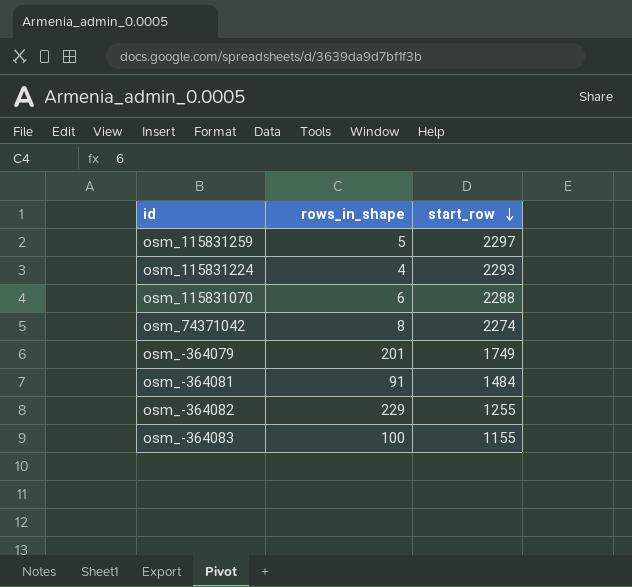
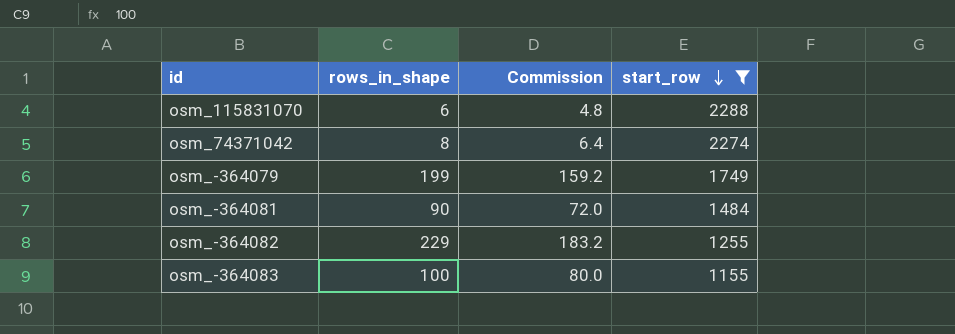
filter: none -> start_row <= 2288
column Commission | formula: none -> [rows_in_shape] * 0.8
osm_-364079 | rows_in_shape: 201 -> 199
osm_-364081 | rows_in_shape: 91 -> 90

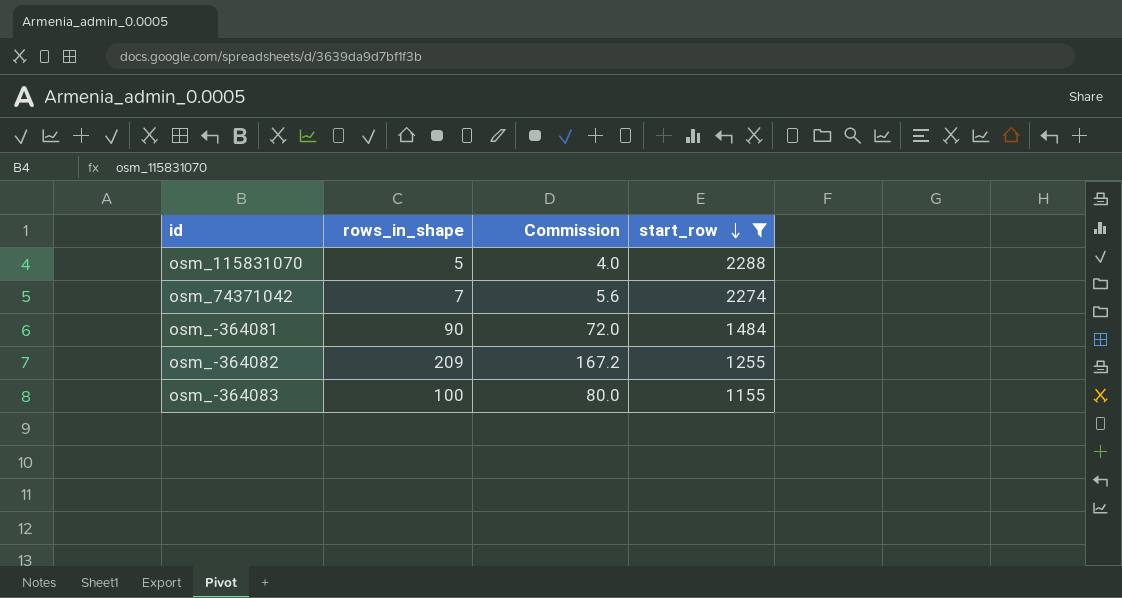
row osm_-364079: 199 | 159.2 | 1749 -> none
osm_115831070 | rows_in_shape: 6 -> 5
osm_115831070 | Commission: 4.8 -> 4.0
osm_74371042 | rows_in_shape: 8 -> 7
osm_74371042 | Commission: 6.4 -> 5.6
osm_-364082 | rows_in_shape: 229 -> 209
osm_-364082 | Commission: 183.2 -> 167.2

